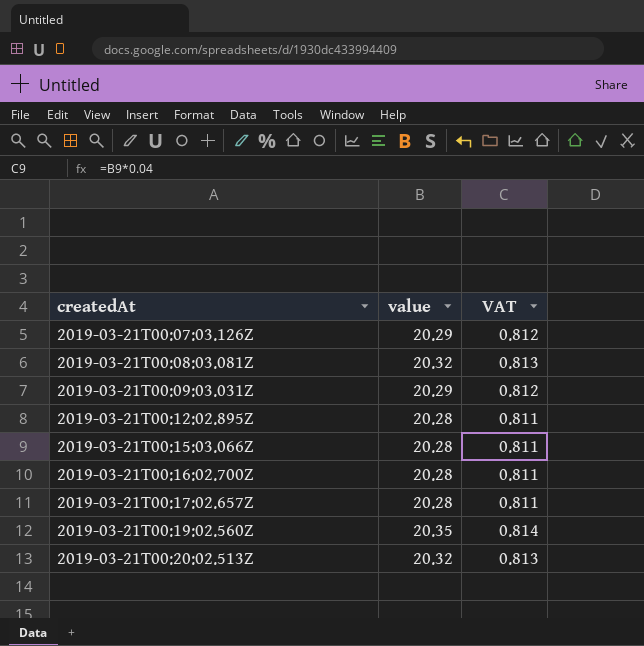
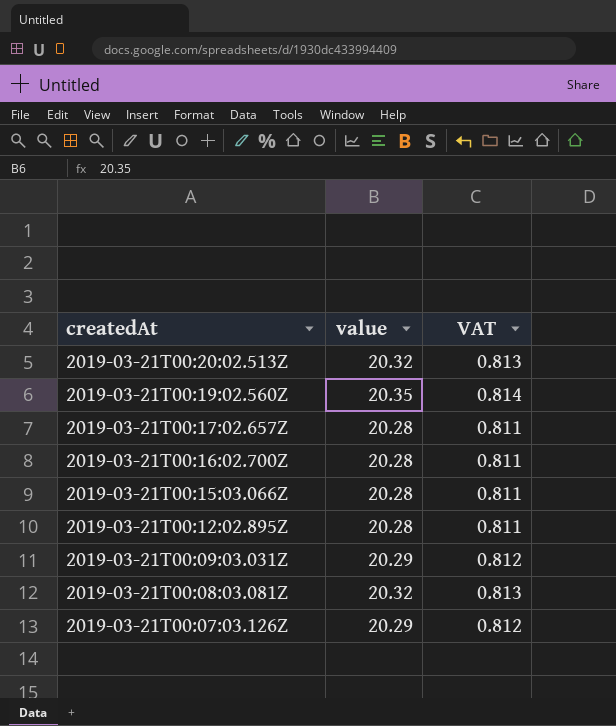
row order: createdAt ascending -> createdAt descending

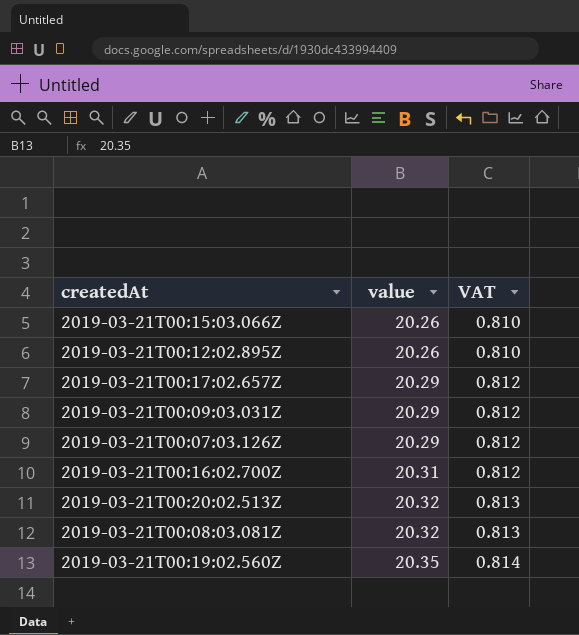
row order: createdAt descending -> value ascending
2019-03-21T00:15:03.066Z | value: 20.28 -> 20.26
2019-03-21T00:15:03.066Z | VAT: 0.811 -> 0.810
2019-03-21T00:12:02.895Z | value: 20.28 -> 20.26
2019-03-21T00:12:02.895Z | VAT: 0.811 -> 0.810
2019-03-21T00:17:02.657Z | value: 20.28 -> 20.29
2019-03-21T00:17:02.657Z | VAT: 0.811 -> 0.812
2019-03-21T00:16:02.700Z | value: 20.28 -> 20.31
2019-03-21T00:16:02.700Z | VAT: 0.811 -> 0.812

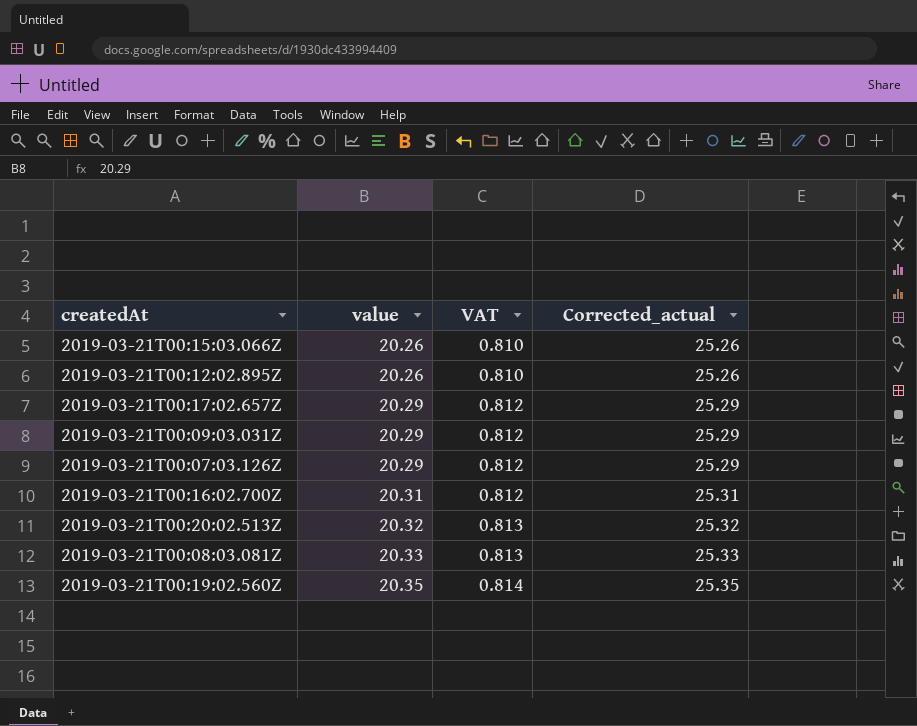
column Corrected_actual | formula: none -> [value] + 5
2019-03-21T00:08:03.081Z | value: 20.32 -> 20.33

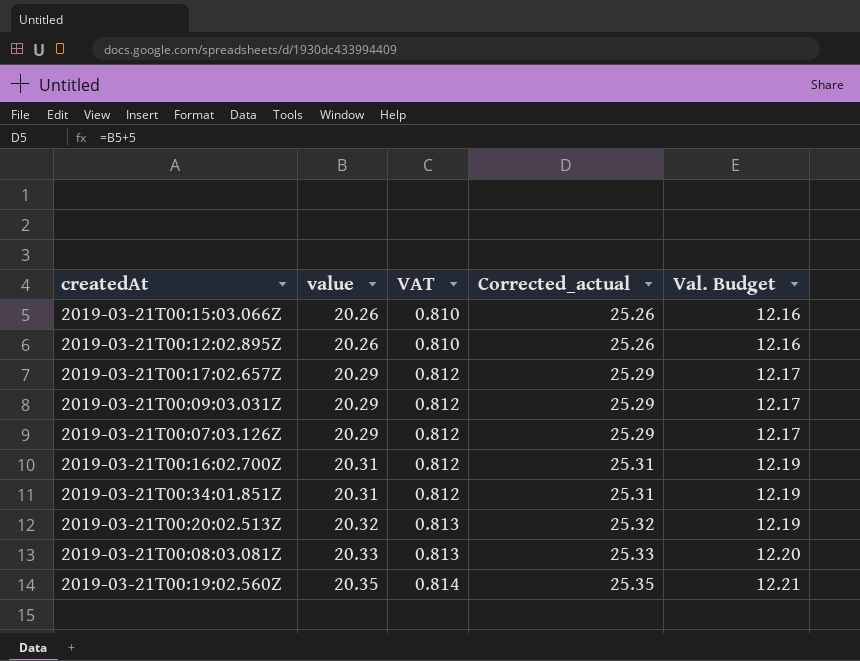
column Val. Budget | formula: none -> [value] * 0.6
row 2019-03-21T00:34:01.851Z: none -> 20.31 | 0.812 | 25.31 | 12.19

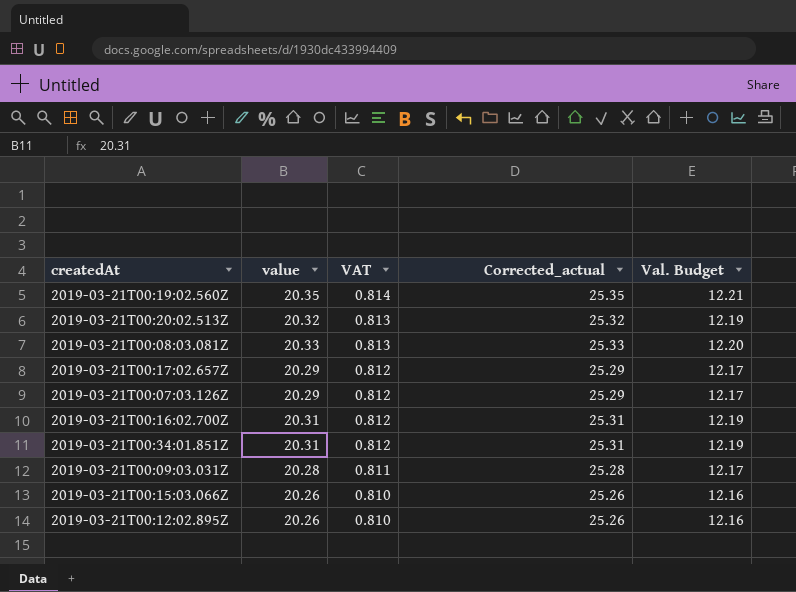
row order: value ascending -> VAT descending
2019-03-21T00:09:03.031Z | value: 20.29 -> 20.28
2019-03-21T00:09:03.031Z | VAT: 0.812 -> 0.811
2019-03-21T00:09:03.031Z | Corrected_actual: 25.29 -> 25.28

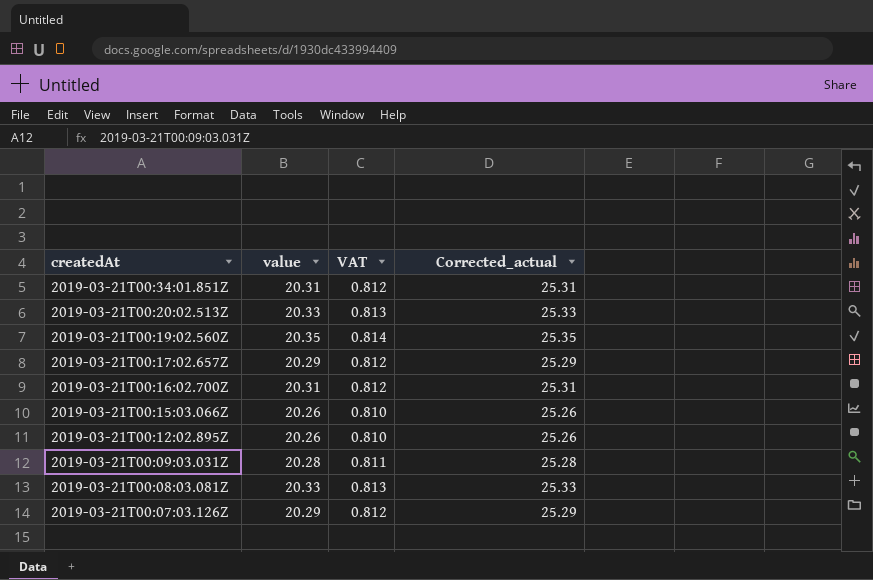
row order: VAT descending -> createdAt descending
column Val. Budget | formula: [value] * 0.6 -> none
2019-03-21T00:20:02.513Z | value: 20.32 -> 20.33
2019-03-21T00:20:02.513Z | Corrected_actual: 25.32 -> 25.33

